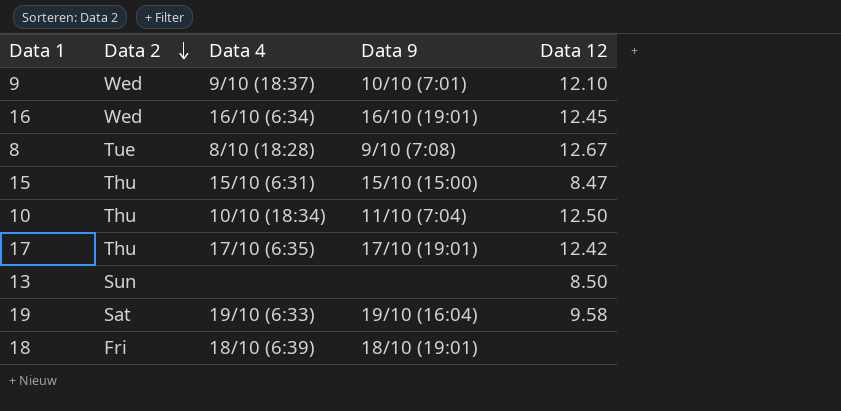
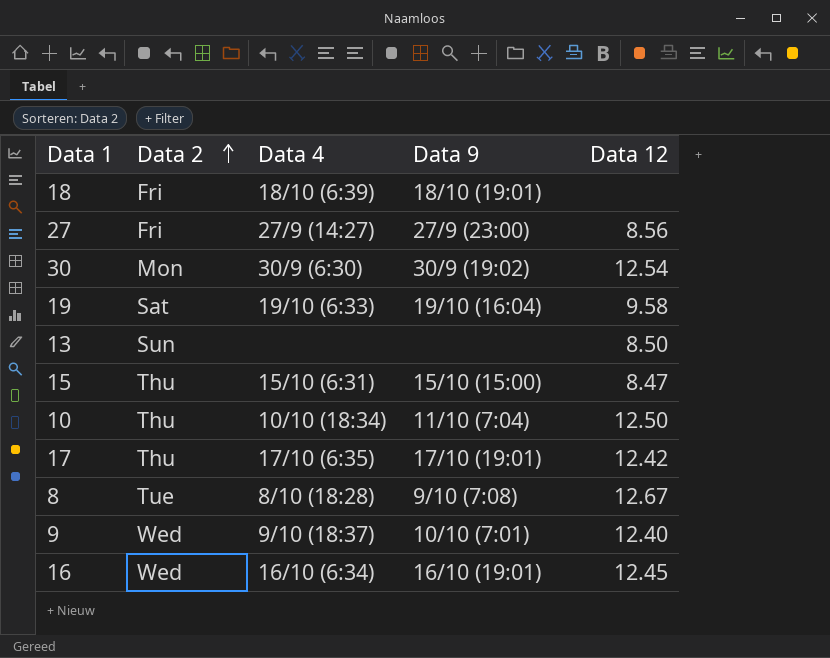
row order: Data 2 descending -> Data 2 ascending
row 27: none -> Fri | 27/9 (14:27) | 27/9 (23:00) | 8.56
row 30: none -> Mon | 30/9 (6:30) | 30/9 (19:02) | 12.54
9 | Data 12: 12.10 -> 12.40

